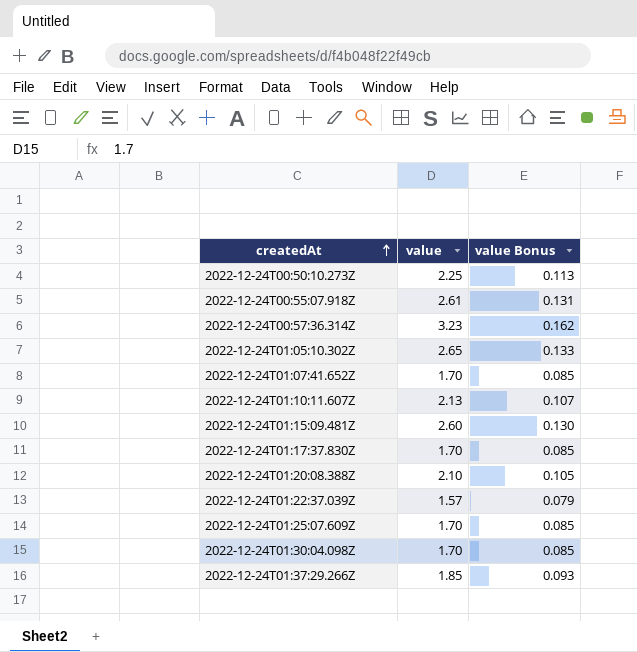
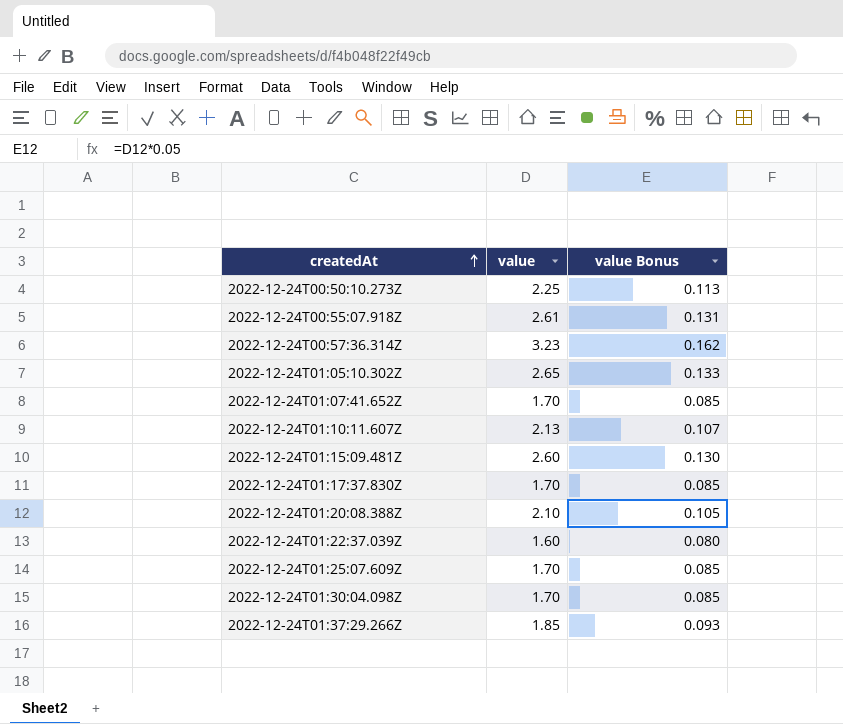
2022-12-24T01:22:37.039Z | value: 1.57 -> 1.60
2022-12-24T01:22:37.039Z | value Bonus: 0.079 -> 0.080

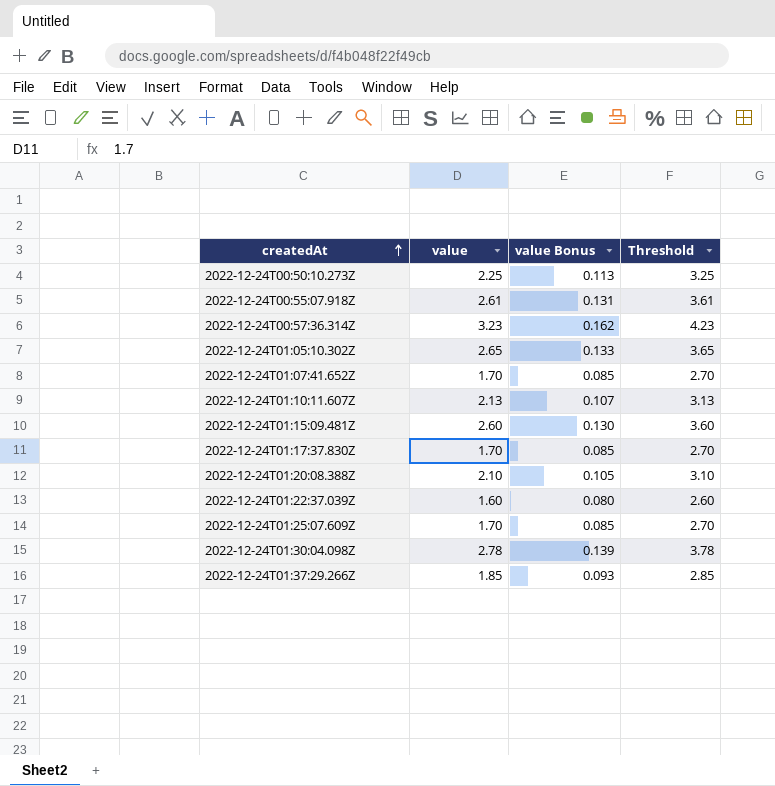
column Threshold | formula: none -> [value] + 1
2022-12-24T01:30:04.098Z | value: 1.70 -> 2.78
2022-12-24T01:30:04.098Z | value Bonus: 0.085 -> 0.139

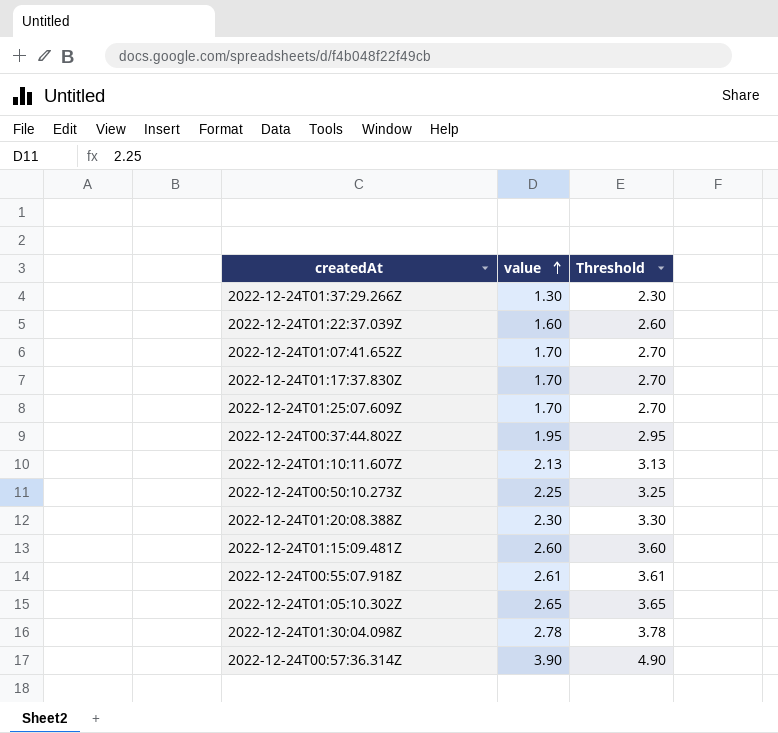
row order: createdAt ascending -> value ascending
column value Bonus | formula: [value] * 0.05 -> none
2022-12-24T01:37:29.266Z | value: 1.85 -> 1.30
2022-12-24T01:37:29.266Z | Threshold: 2.85 -> 2.30
row 2022-12-24T00:37:44.802Z: none -> 1.95 | 2.95
2022-12-24T01:20:08.388Z | value: 2.10 -> 2.30
2022-12-24T01:20:08.388Z | Threshold: 3.10 -> 3.30
2022-12-24T00:57:36.314Z | value: 3.23 -> 3.90
2022-12-24T00:57:36.314Z | Threshold: 4.23 -> 4.90

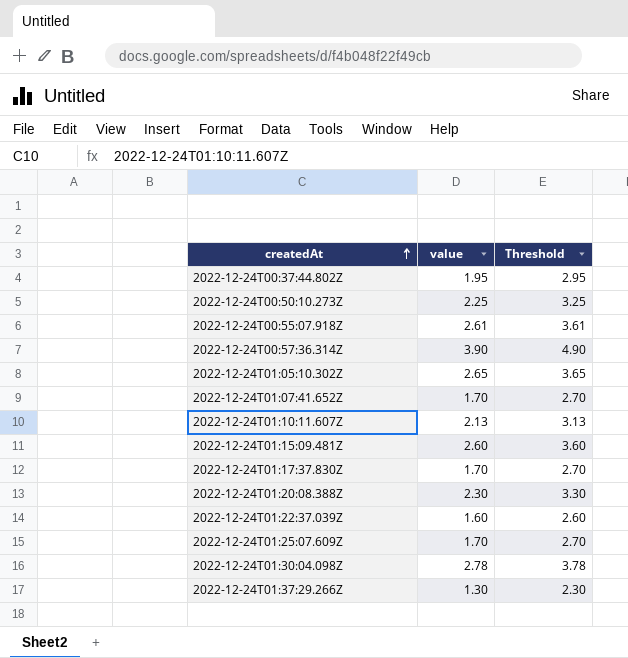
row order: value ascending -> createdAt ascending

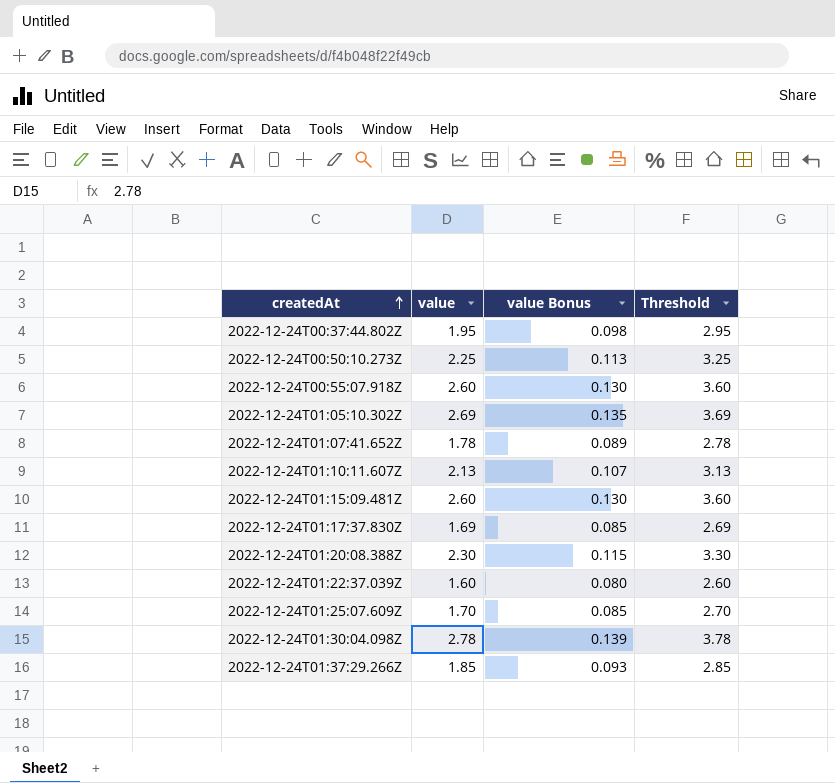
column value Bonus | formula: none -> [value] * 0.05
row 2022-12-24T00:57:36.314Z: 3.90 | 4.90 -> none
2022-12-24T00:55:07.918Z | value: 2.61 -> 2.60
2022-12-24T00:55:07.918Z | Threshold: 3.61 -> 3.60
2022-12-24T01:05:10.302Z | value: 2.65 -> 2.69
2022-12-24T01:05:10.302Z | Threshold: 3.65 -> 3.69
2022-12-24T01:07:41.652Z | value: 1.70 -> 1.78
2022-12-24T01:07:41.652Z | Threshold: 2.70 -> 2.78
2022-12-24T01:17:37.830Z | value: 1.70 -> 1.69
2022-12-24T01:17:37.830Z | Threshold: 2.70 -> 2.69
2022-12-24T01:37:29.266Z | value: 1.30 -> 1.85
2022-12-24T01:37:29.266Z | Threshold: 2.30 -> 2.85

